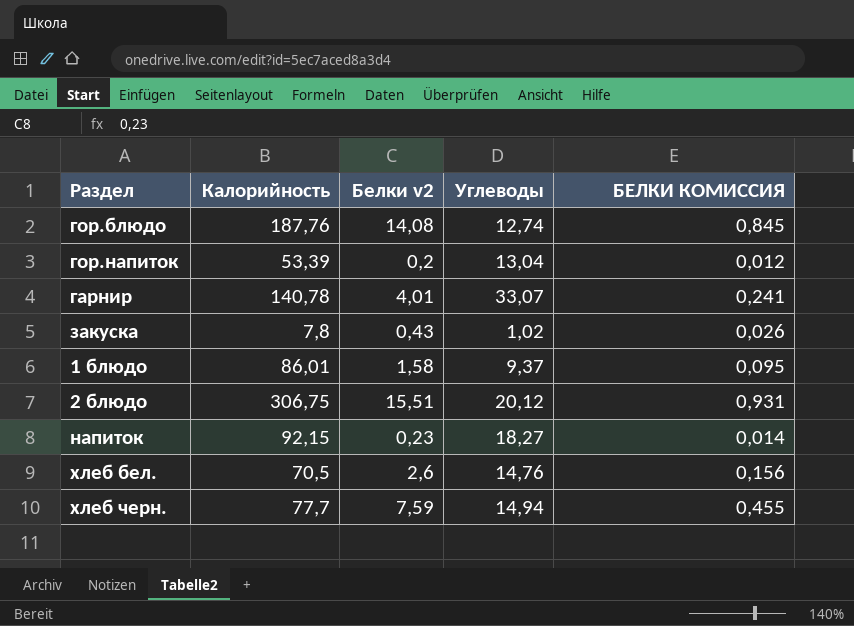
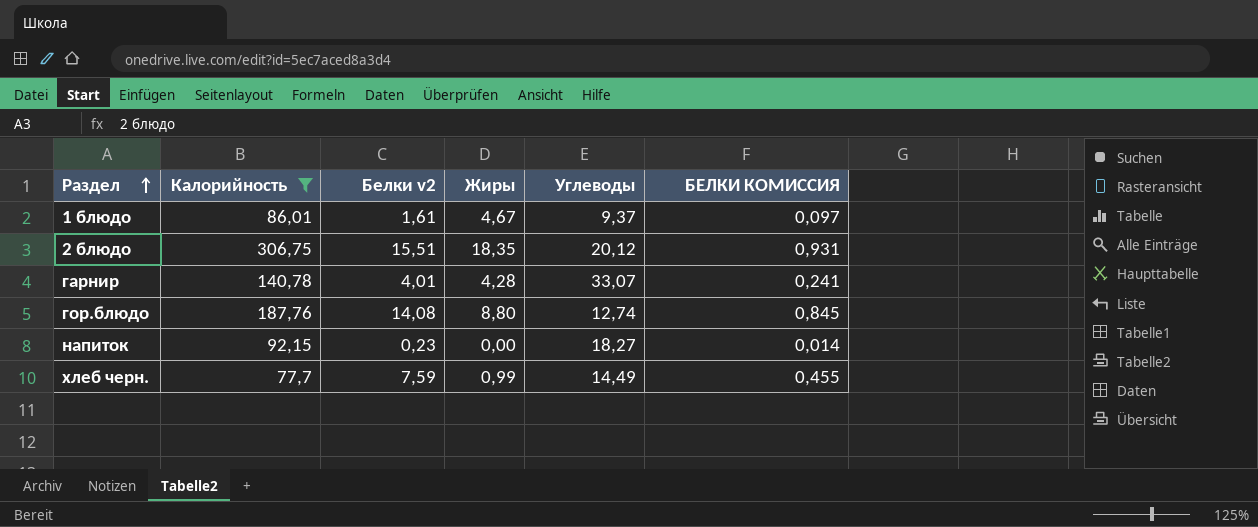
filter: none -> Калорийность >= 77,7
row order: none -> Раздел ascending
column Жиры | position: none -> 4
1 блюдо | Белки v2: 1,58 -> 1,61
1 блюдо | БЕЛКИ КОМИССИЯ: 0,095 -> 0,097
хлеб черн. | Углеводы: 14,94 -> 14,49

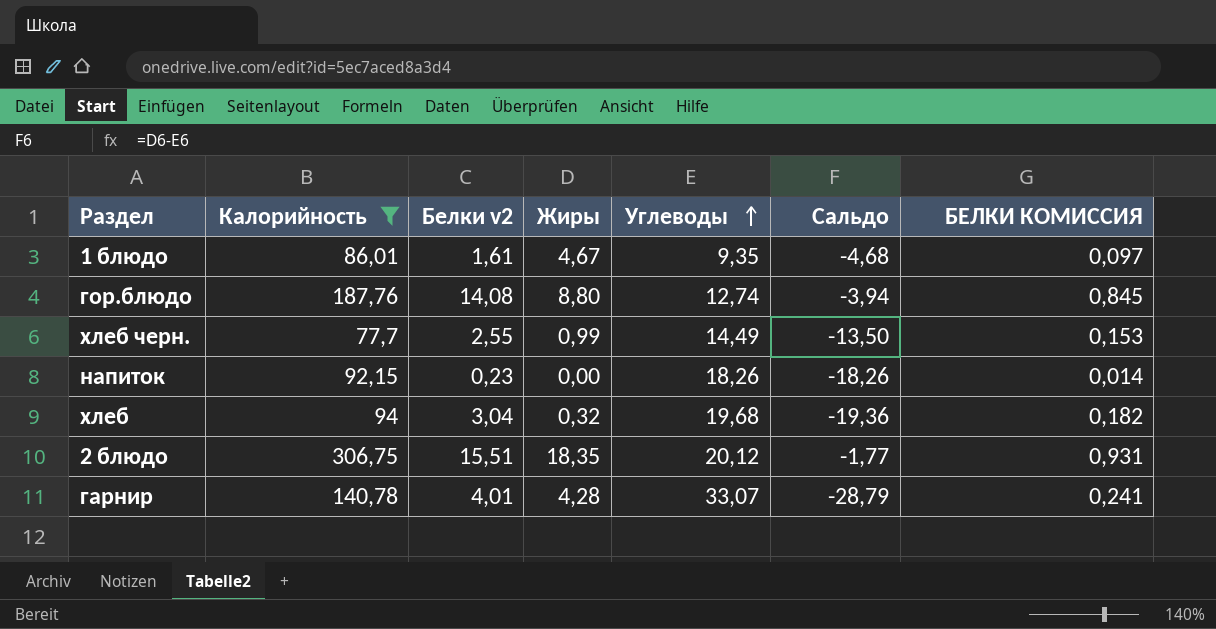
row order: Раздел ascending -> Углеводы ascending
column Сальдо | formula: none -> [Жиры] - [Углеводы]
1 блюдо | Углеводы: 9,37 -> 9,35
хлеб черн. | Белки v2: 7,59 -> 2,55
хлеб черн. | БЕЛКИ КОМИССИЯ: 0,455 -> 0,153
напиток | Углеводы: 18,27 -> 18,26
row хлеб: none -> 94 | 3,04 | 0,32 | 19,68 | -19,36 | 0,182

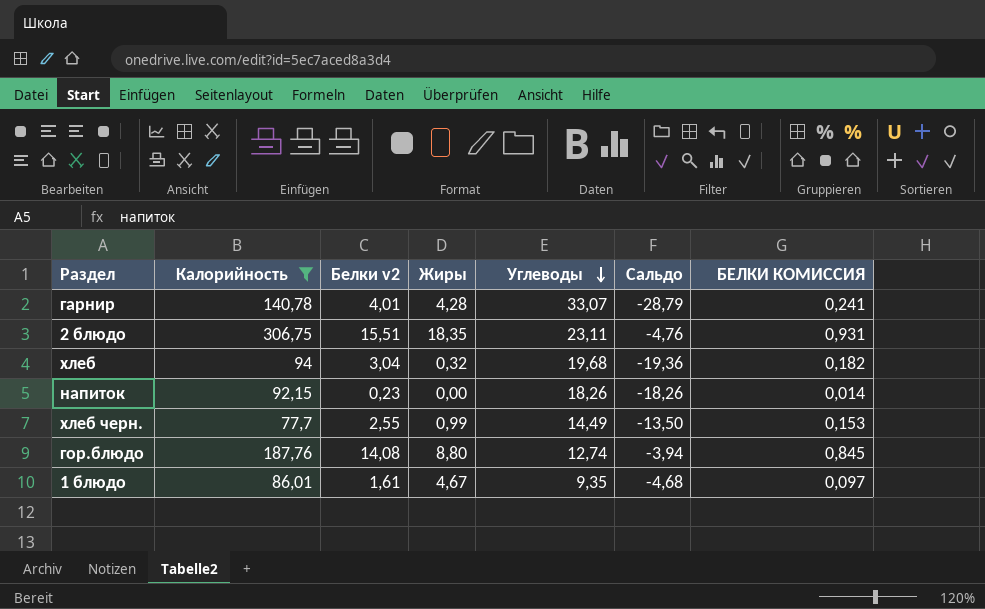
row order: Углеводы ascending -> Углеводы descending
2 блюдо | Углеводы: 20,12 -> 23,11
2 блюдо | Сальдо: -1,77 -> -4,76

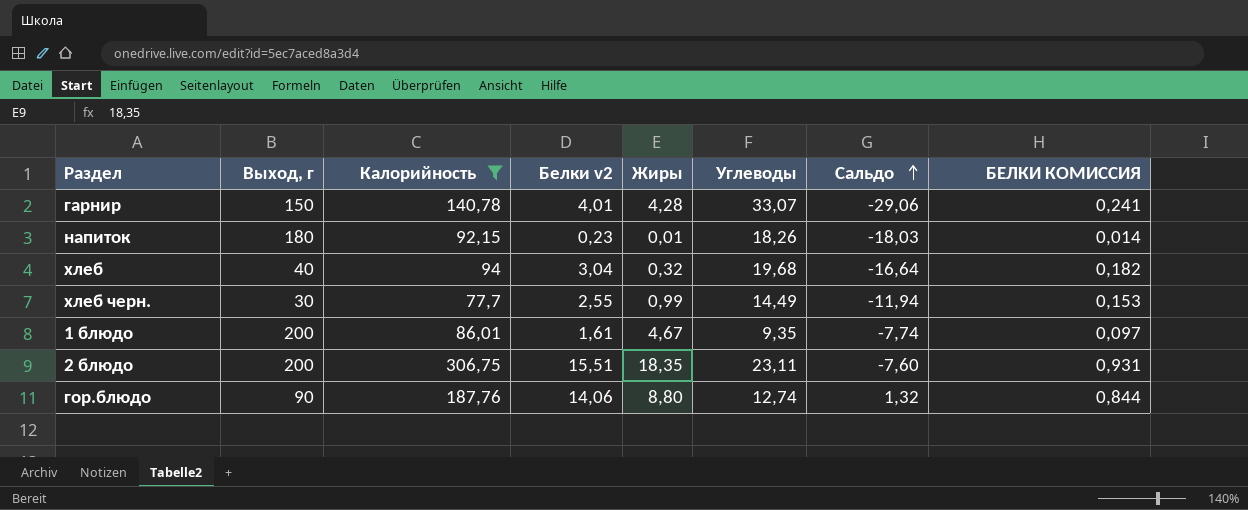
row order: Углеводы descending -> Сальдо ascending
column Выход, г | position: none -> 2
column Сальдо | formula: [Жиры] - [Углеводы] -> [Белки v2] - [Углеводы]
напиток | Жиры: 0,00 -> 0,01
гор.блюдо | Белки v2: 14,08 -> 14,06
гор.блюдо | БЕЛКИ КОМИССИЯ: 0,845 -> 0,844

